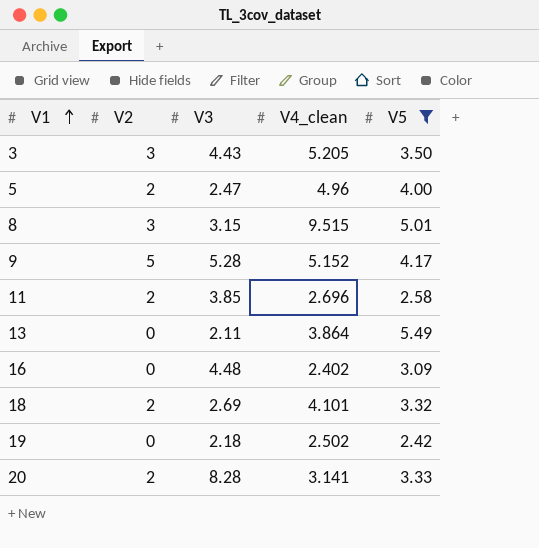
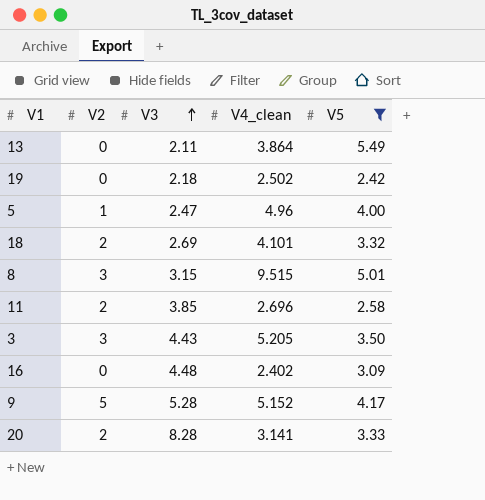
row order: V1 ascending -> V3 ascending
5 | V2: 2 -> 1

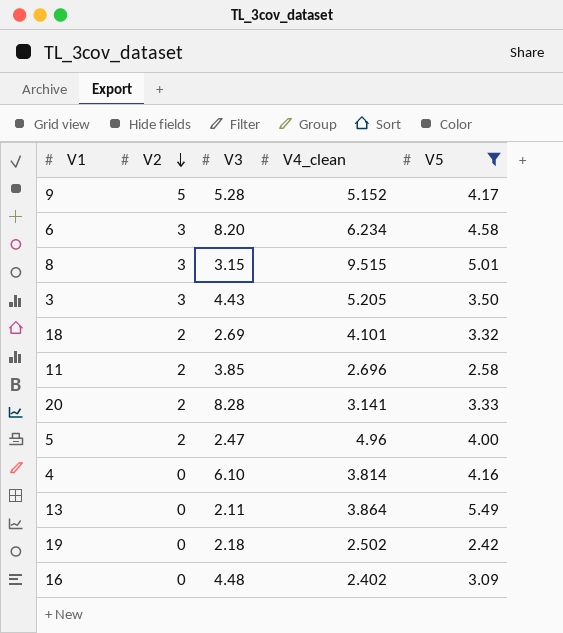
row order: V3 ascending -> V2 descending
row 6: none -> 3 | 8.20 | 6.234 | 4.58
5 | V2: 1 -> 2
row 4: none -> 0 | 6.10 | 3.814 | 4.16

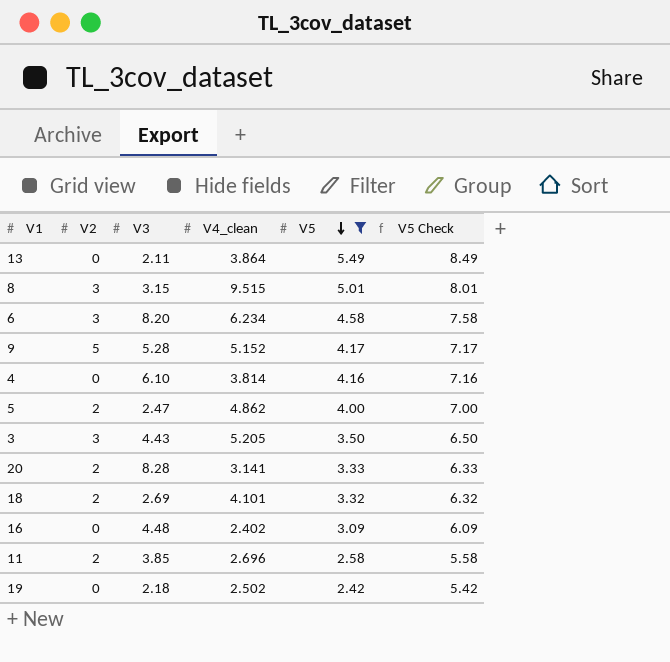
row order: V2 descending -> V5 descending
column V5 Check | formula: none -> [V5] + 3
5 | V4_clean: 4.96 -> 4.862

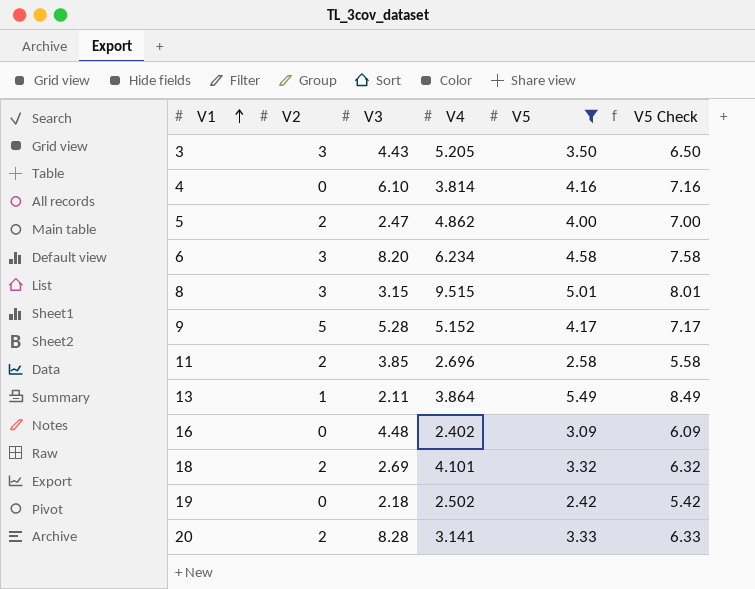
row order: V5 descending -> V1 ascending
column name: V4_clean -> V4
13 | V2: 0 -> 1

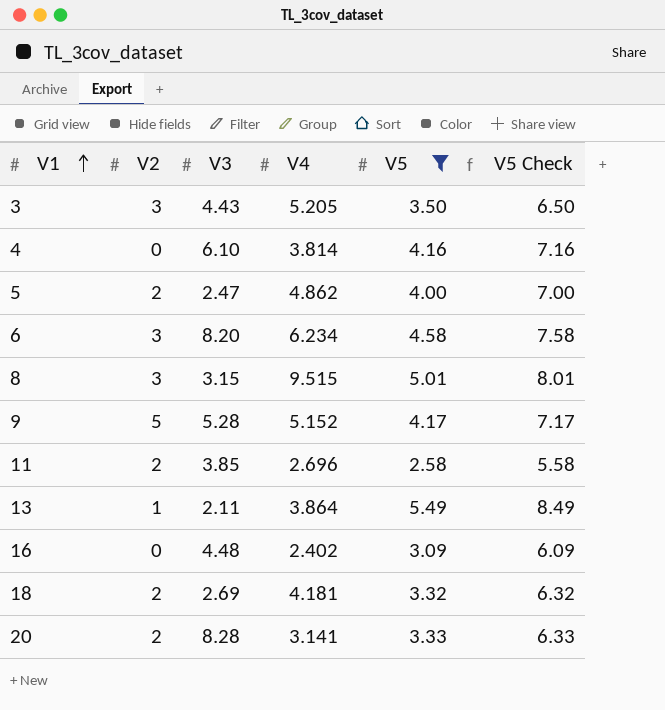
row 19: 0 | 2.18 | 2.502 | 2.42 | 5.42 -> none
18 | V4: 4.101 -> 4.181

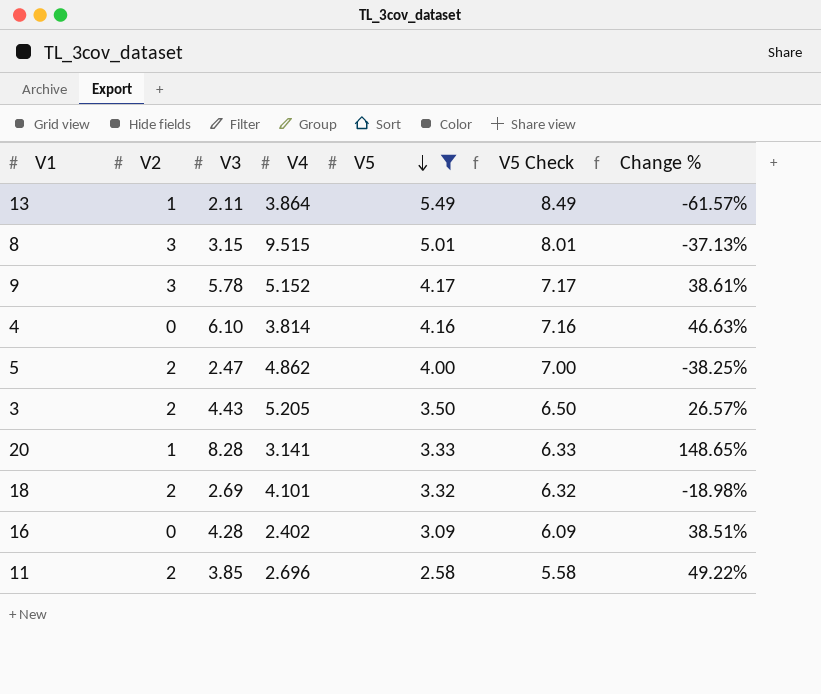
row order: V1 ascending -> V5 descending
column Change % | formula: none -> ([V3] - [V5]) / [V5]
row 6: 3 | 8.20 | 6.234 | 4.58 | 7.58 -> none
9 | V2: 5 -> 3
9 | V3: 5.28 -> 5.78
3 | V2: 3 -> 2
20 | V2: 2 -> 1
18 | V4: 4.181 -> 4.101
16 | V3: 4.48 -> 4.28

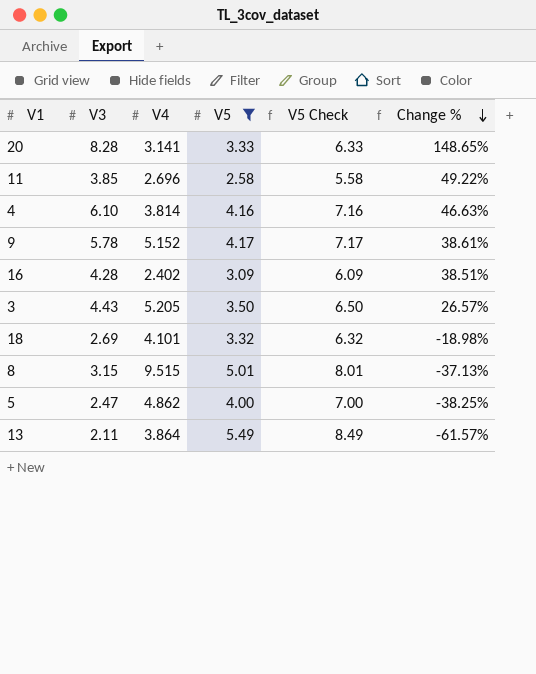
row order: V5 descending -> Change % descending
column V2 | position: 2 -> none

